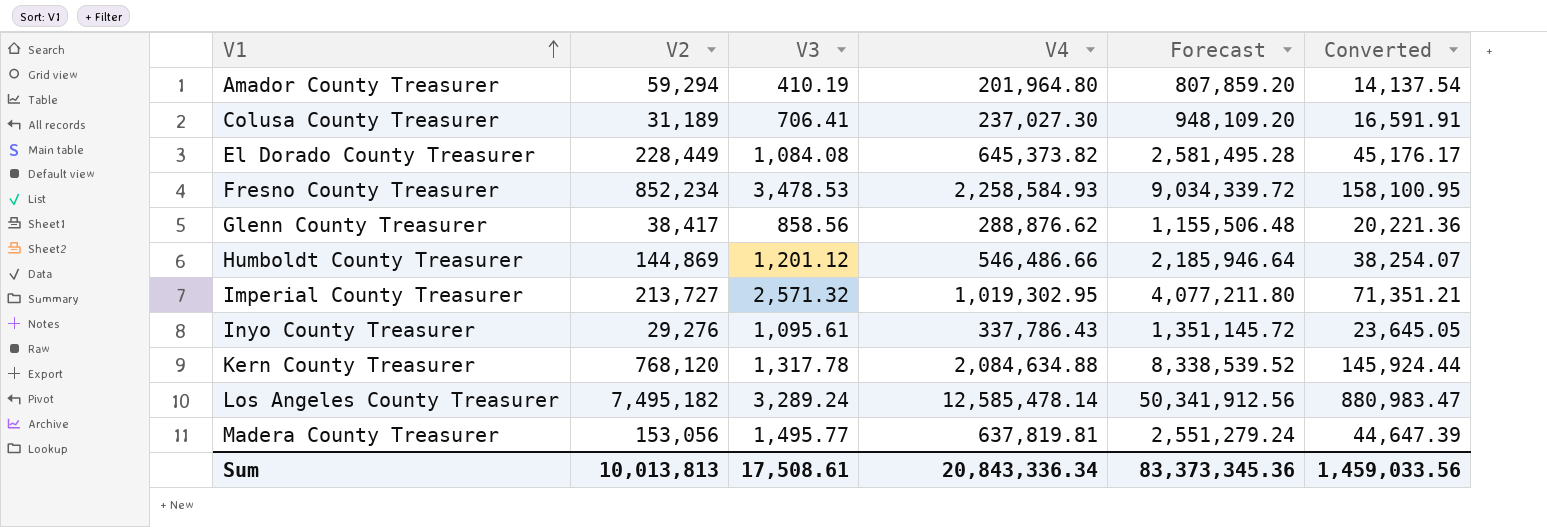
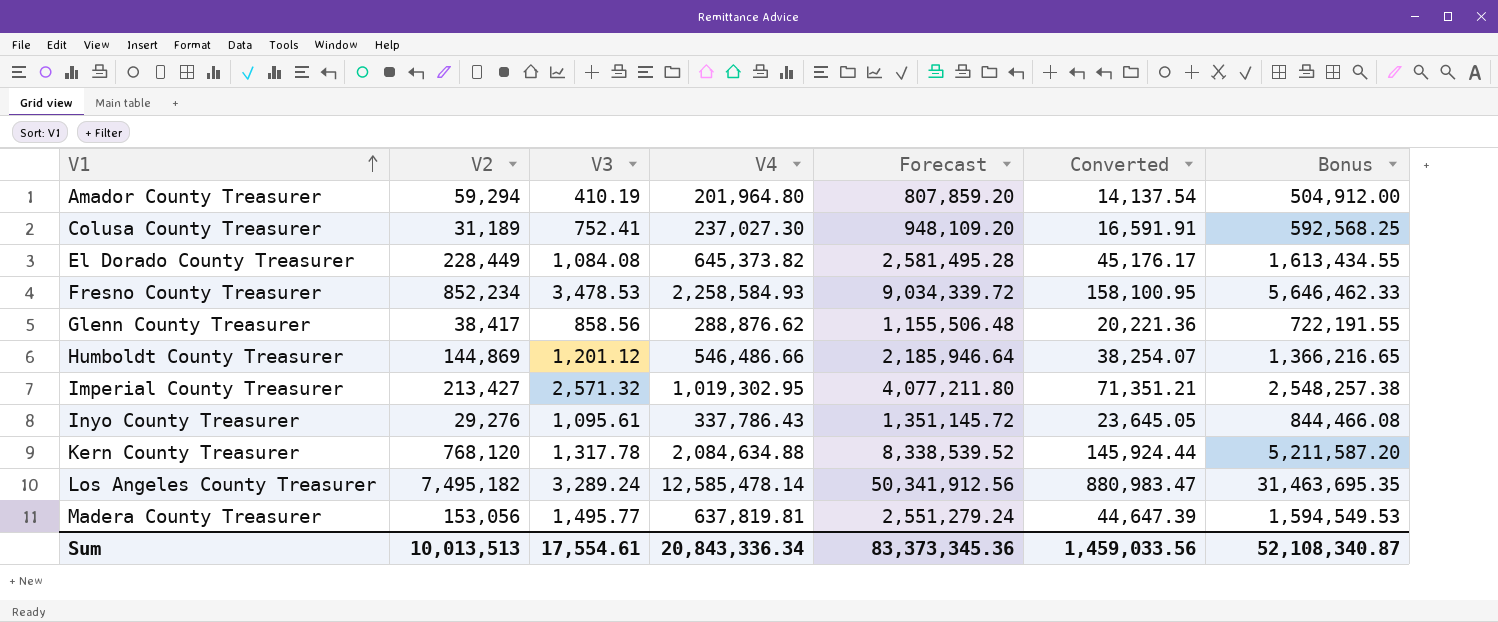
column Bonus | formula: none -> [V4] * 2.5
Colusa County Treasurer | V3: 706.41 -> 752.41
Imperial County Treasurer | V2: 213,727 -> 213,427
Sum | V2: 10,013,813 -> 10,013,513
Sum | V3: 17,508.61 -> 17,554.61

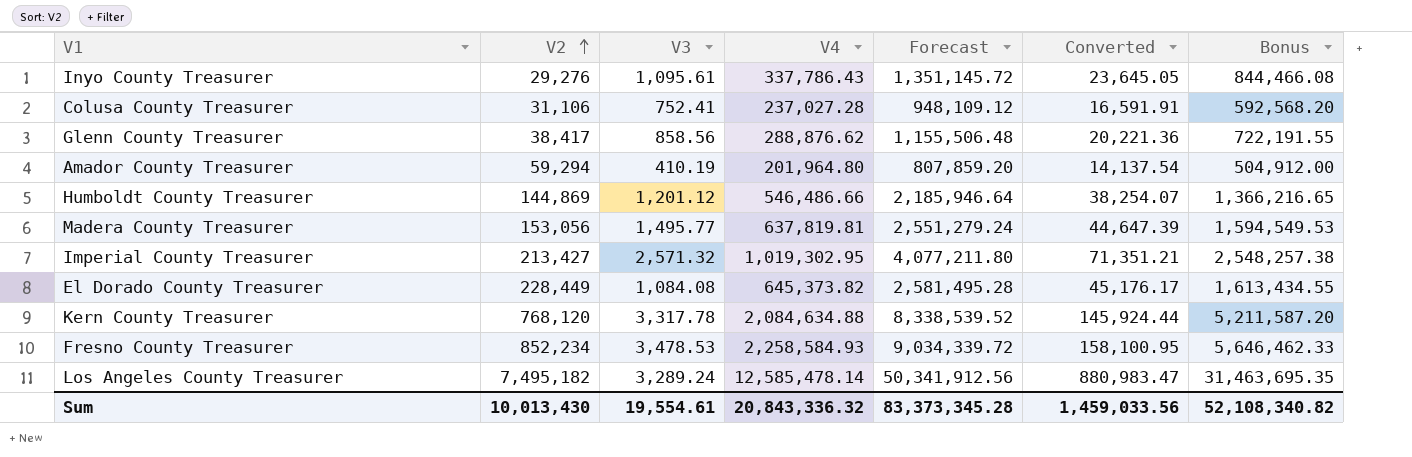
row order: V1 ascending -> V2 ascending
Colusa County Treasurer | V2: 31,189 -> 31,106
Colusa County Treasurer | V4: 237,027.30 -> 237,027.28
Colusa County Treasurer | Forecast: 948,109.20 -> 948,109.12
Colusa County Treasurer | Bonus: 592,568.25 -> 592,568.20
Kern County Treasurer | V3: 1,317.78 -> 3,317.78
Sum | V2: 10,013,513 -> 10,013,430
Sum | V3: 17,554.61 -> 19,554.61
Sum | V4: 20,843,336.34 -> 20,843,336.32
Sum | Forecast: 83,373,345.36 -> 83,373,345.28
Sum | Bonus: 52,108,340.87 -> 52,108,340.82

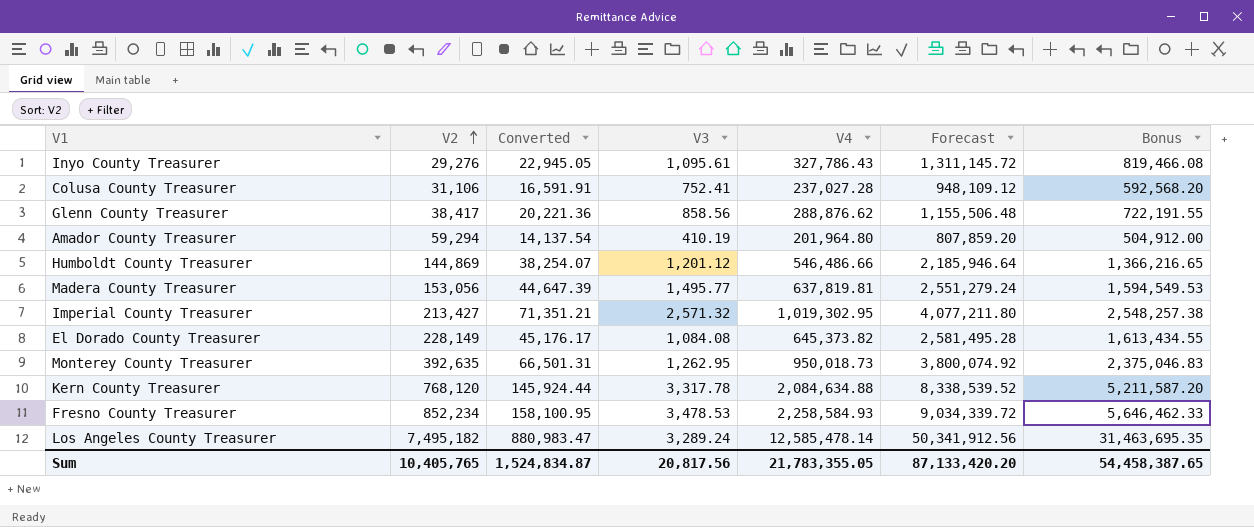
column Converted | position: 6 -> 3
Inyo County Treasurer | Converted: 23,645.05 -> 22,945.05
Inyo County Treasurer | V4: 337,786.43 -> 327,786.43
Inyo County Treasurer | Forecast: 1,351,145.72 -> 1,311,145.72
Inyo County Treasurer | Bonus: 844,466.08 -> 819,466.08
El Dorado County Treasurer | V2: 228,449 -> 228,149
row Monterey County Treasurer: none -> 392,635 | 66,501.31 | 1,262.95 | 950,018.73 | 3,800,074.92 | 2,375,046.83
Sum | V2: 10,013,430 -> 10,405,765
Sum | Converted: 1,459,033.56 -> 1,524,834.87
Sum | V3: 19,554.61 -> 20,817.56
Sum | V4: 20,843,336.32 -> 21,783,355.05
Sum | Forecast: 83,373,345.28 -> 87,133,420.20
Sum | Bonus: 52,108,340.82 -> 54,458,387.65

